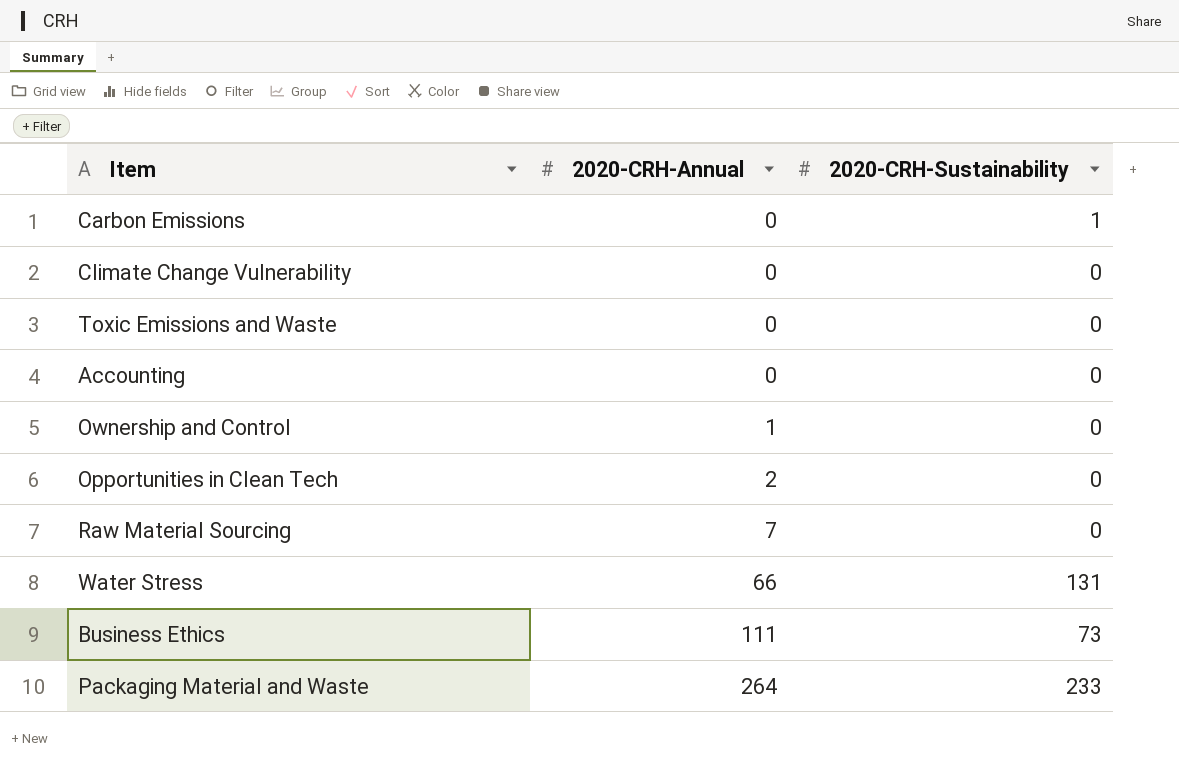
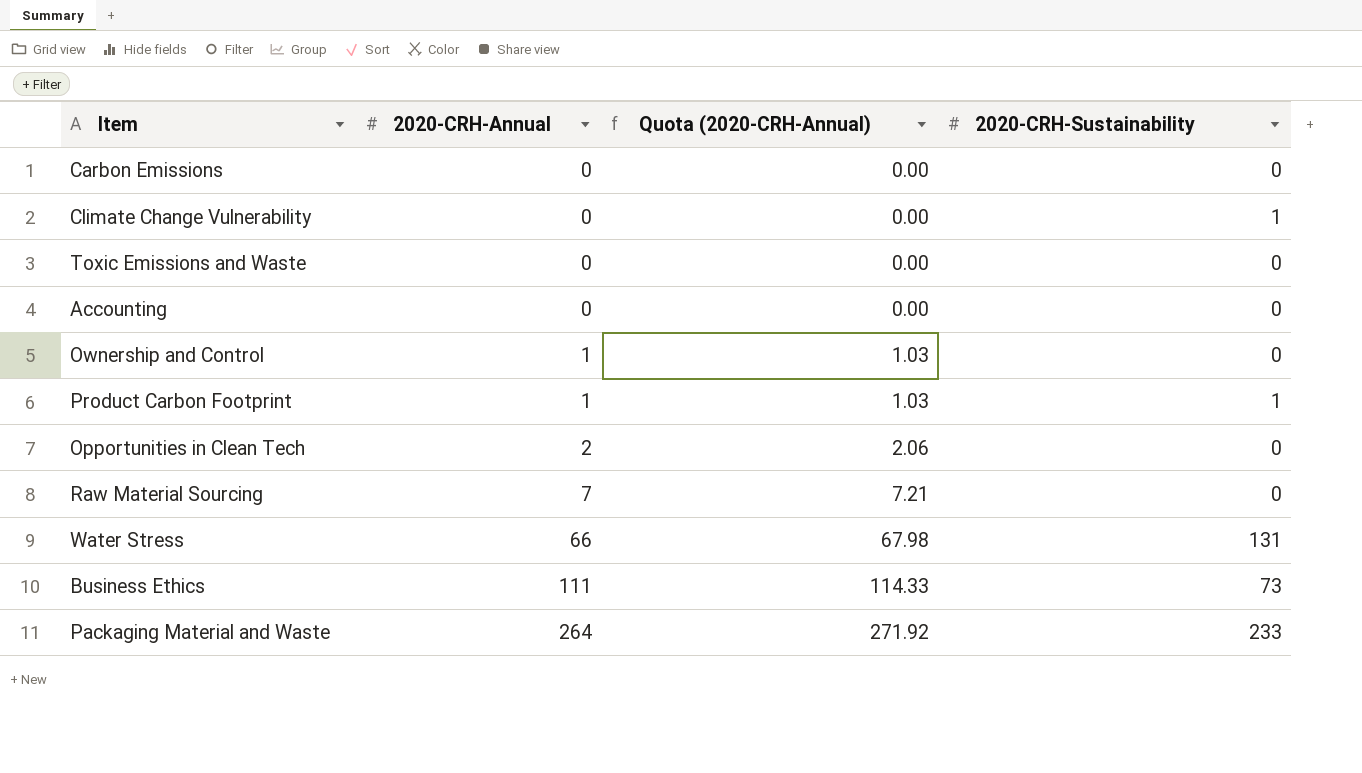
column Quota (2020-CRH-Annual) | formula: none -> [2020-CRH-Annual] * 1.03
Carbon Emissions | 2020-CRH-Sustainability: 1 -> 0
Climate Change Vulnerability | 2020-CRH-Sustainability: 0 -> 1
row Product Carbon Footprint: none -> 1 | 1.03 | 1

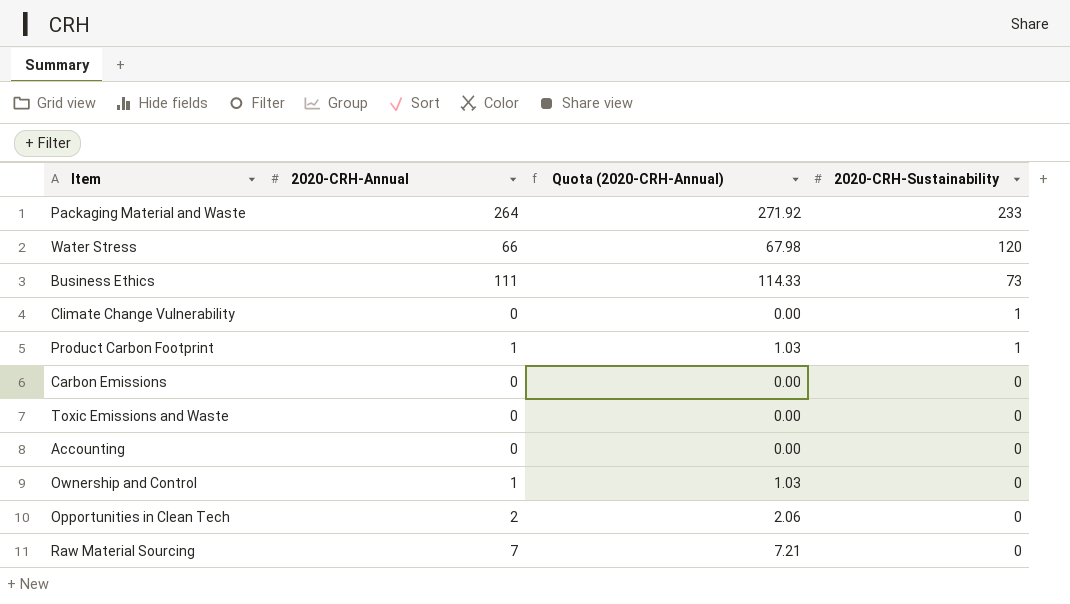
row order: 2020-CRH-Annual ascending -> 2020-CRH-Sustainability descending
Water Stress | 2020-CRH-Sustainability: 131 -> 120

